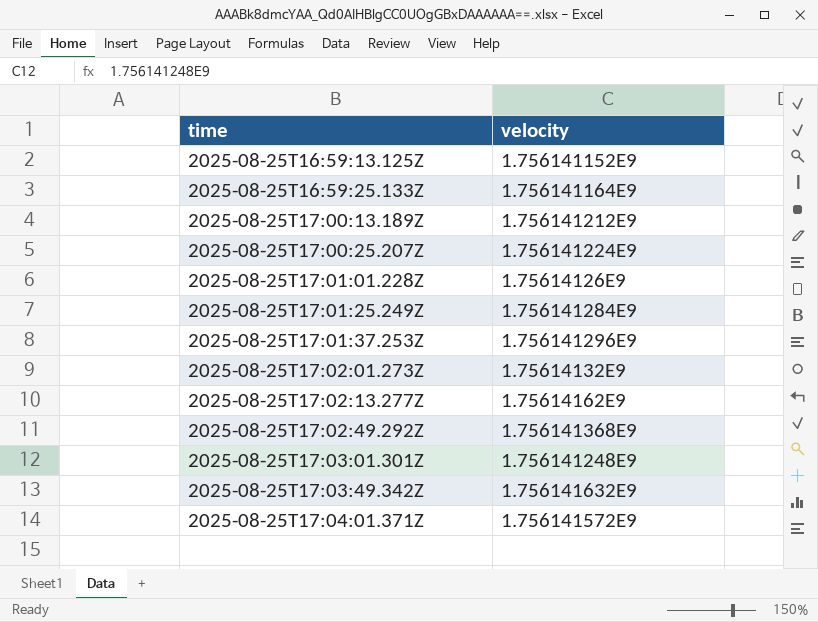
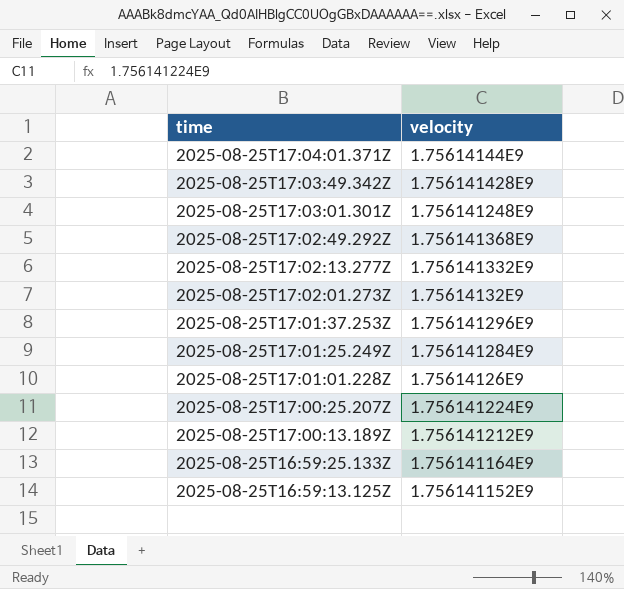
row order: time ascending -> time descending
2025-08-25T17:04:01.371Z | velocity: 1.756141572E9 -> 1.75614144E9
2025-08-25T17:03:49.342Z | velocity: 1.756141632E9 -> 1.756141428E9
2025-08-25T17:02:13.277Z | velocity: 1.75614162E9 -> 1.756141332E9

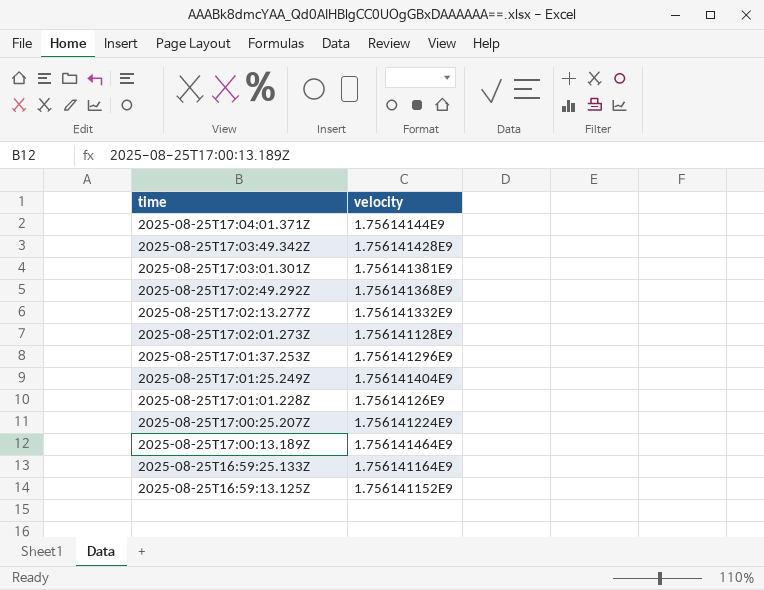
2025-08-25T17:03:01.301Z | velocity: 1.756141248E9 -> 1.756141381E9
2025-08-25T17:02:01.273Z | velocity: 1.75614132E9 -> 1.756141128E9
2025-08-25T17:01:25.249Z | velocity: 1.756141284E9 -> 1.756141404E9
2025-08-25T17:00:13.189Z | velocity: 1.756141212E9 -> 1.756141464E9

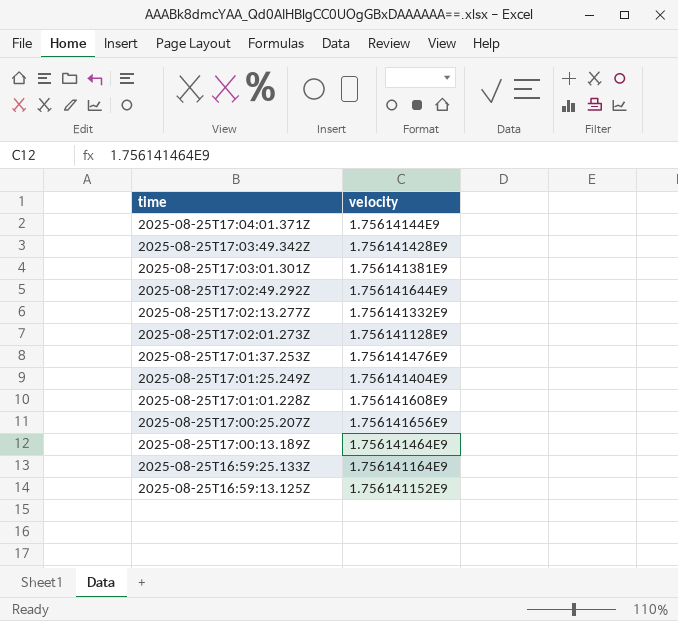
2025-08-25T17:02:49.292Z | velocity: 1.756141368E9 -> 1.756141644E9
2025-08-25T17:01:37.253Z | velocity: 1.756141296E9 -> 1.756141476E9
2025-08-25T17:01:01.228Z | velocity: 1.75614126E9 -> 1.756141608E9
2025-08-25T17:00:25.207Z | velocity: 1.756141224E9 -> 1.756141656E9

